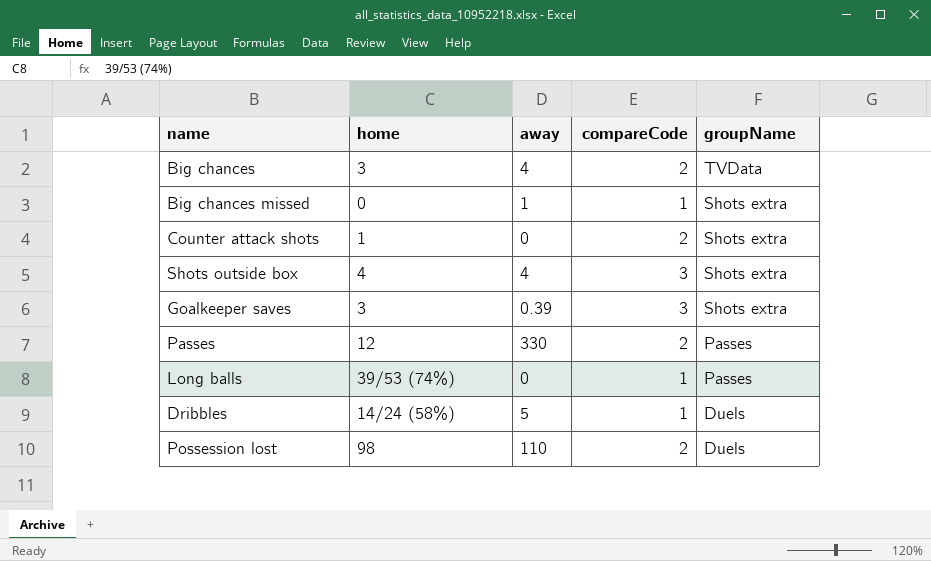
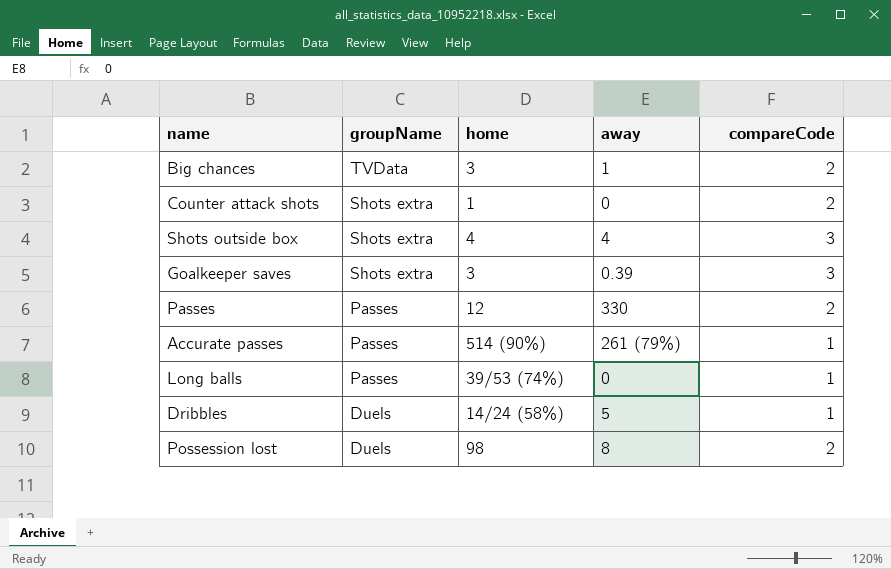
column groupName | position: 5 -> 2
row Big chances missed: 0 | 1 | 1 | Shots extra -> none
Big chances | away: 4 -> 1
row Accurate passes: none -> Passes | 514 (90%) | 261 (79%) | 1
Possession lost | away: 110 -> 8

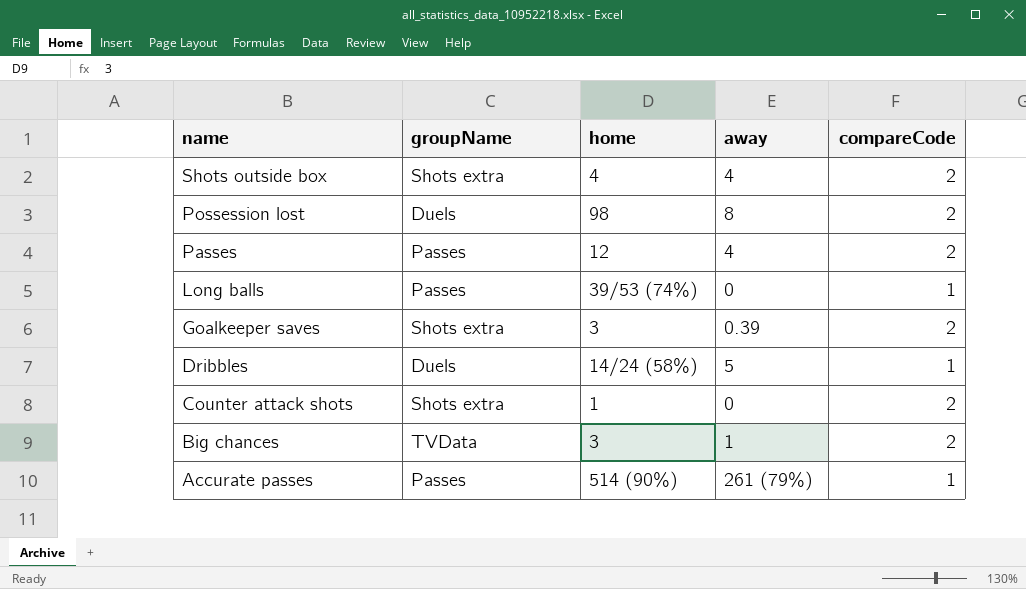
row order: groupName descending -> name descending
Shots outside box | compareCode: 3 -> 2
Passes | away: 330 -> 4
Goalkeeper saves | compareCode: 3 -> 2

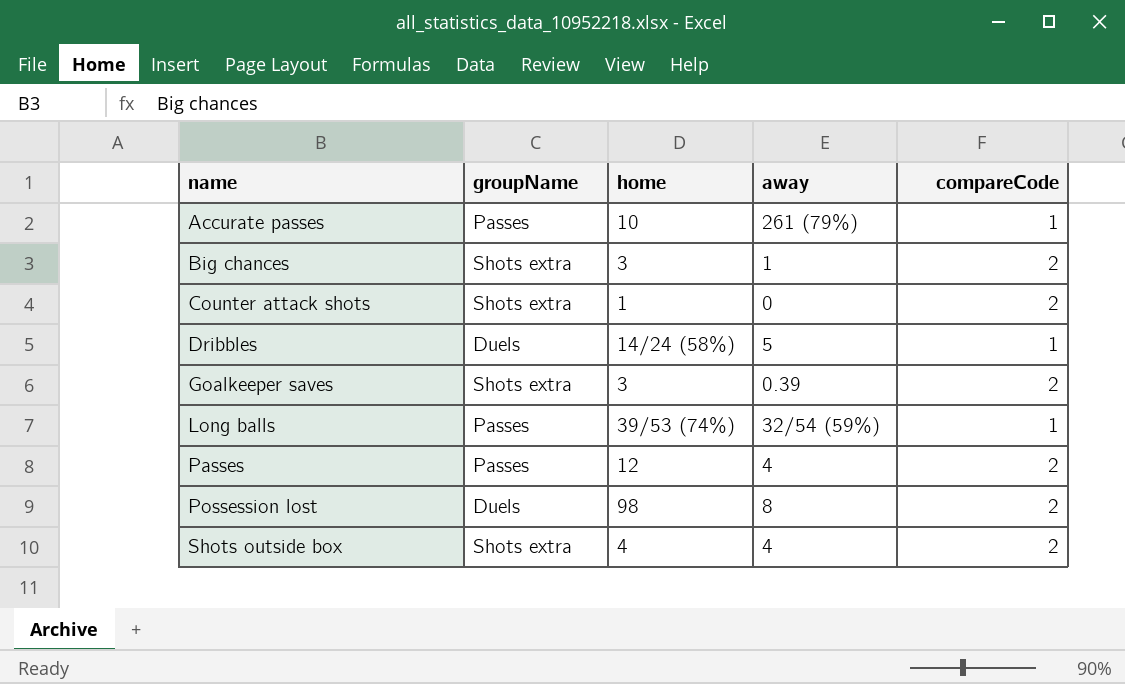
row order: name descending -> name ascending
Accurate passes | home: 514 (90%) -> 10
Big chances | groupName: TVData -> Shots extra
Long balls | away: 0 -> 32/54 (59%)

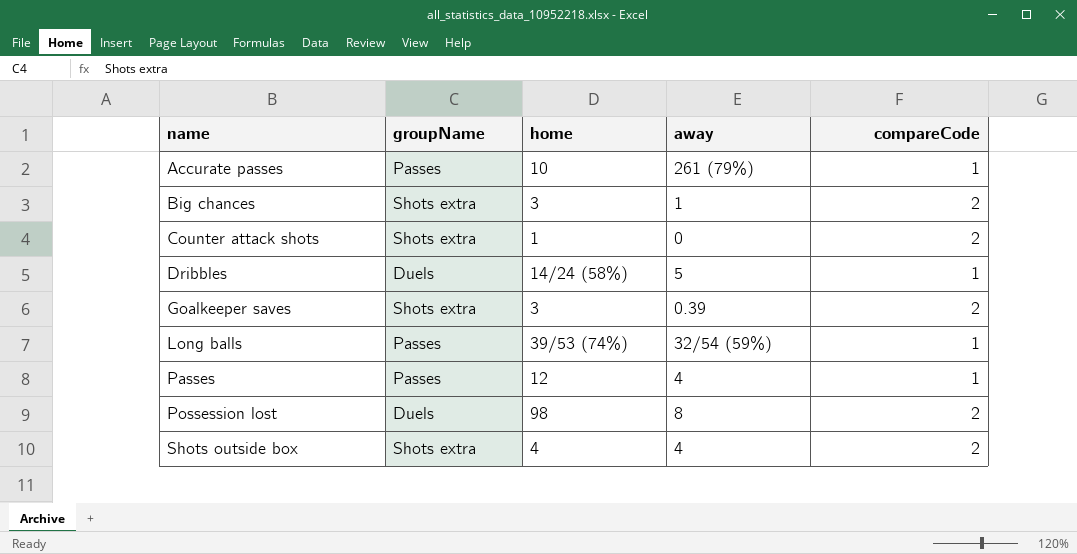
Passes | compareCode: 2 -> 1

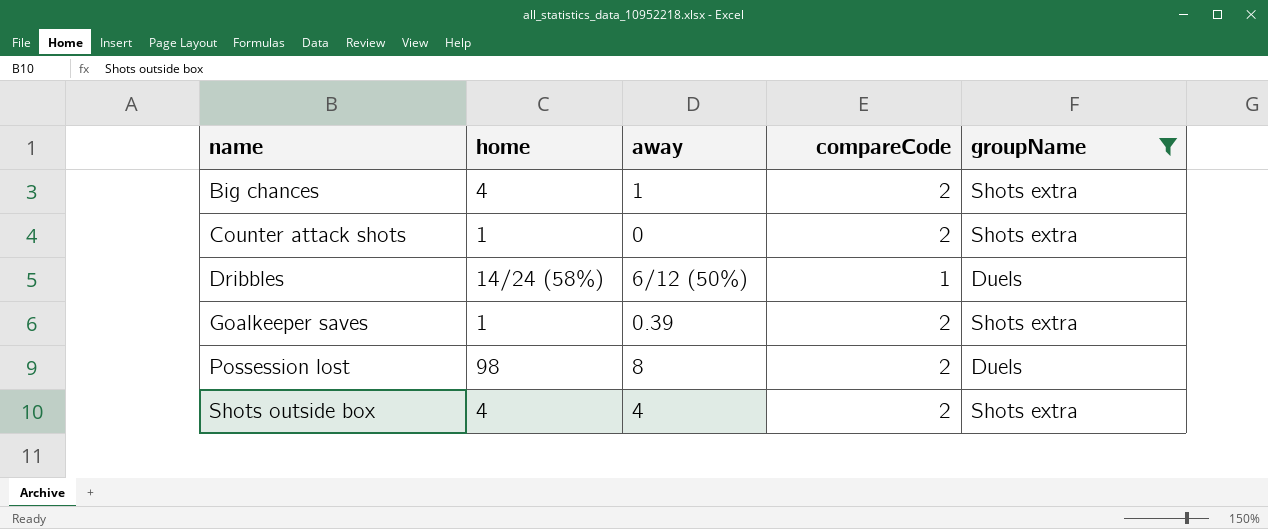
filter: none -> groupName != Passes
column groupName | position: 2 -> 5
Big chances | home: 3 -> 4
Dribbles | away: 5 -> 6/12 (50%)
Goalkeeper saves | home: 3 -> 1

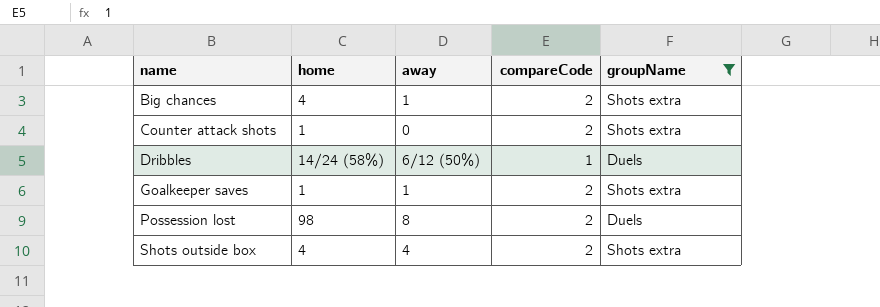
Goalkeeper saves | away: 0.39 -> 1

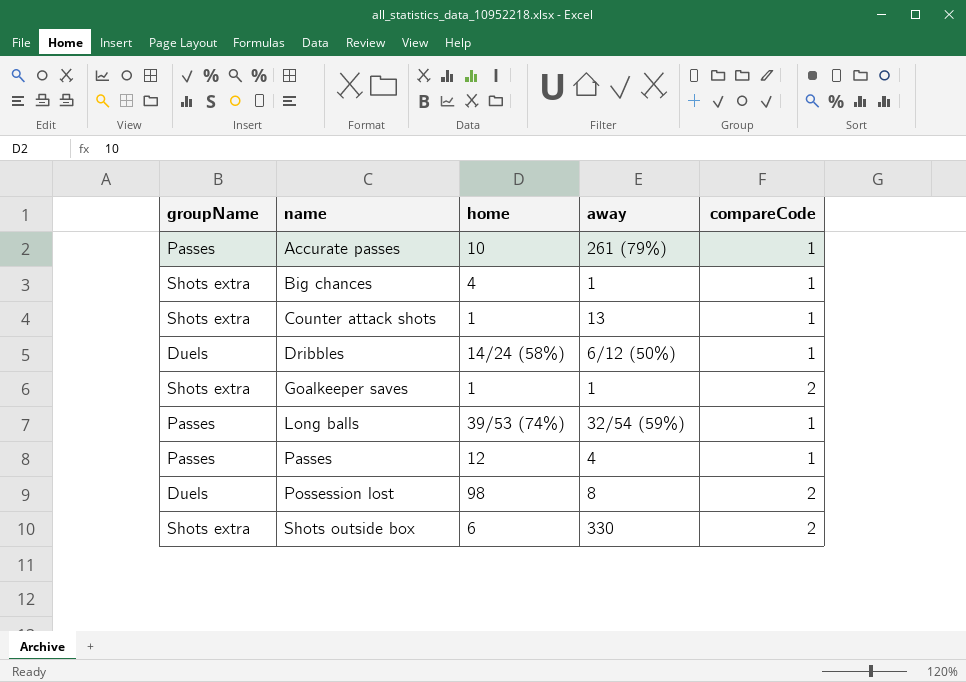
filter: groupName != Passes -> none
column groupName | position: 5 -> 1
Big chances | compareCode: 2 -> 1
Counter attack shots | away: 0 -> 13
Counter attack shots | compareCode: 2 -> 1
Shots outside box | home: 4 -> 6
Shots outside box | away: 4 -> 330

